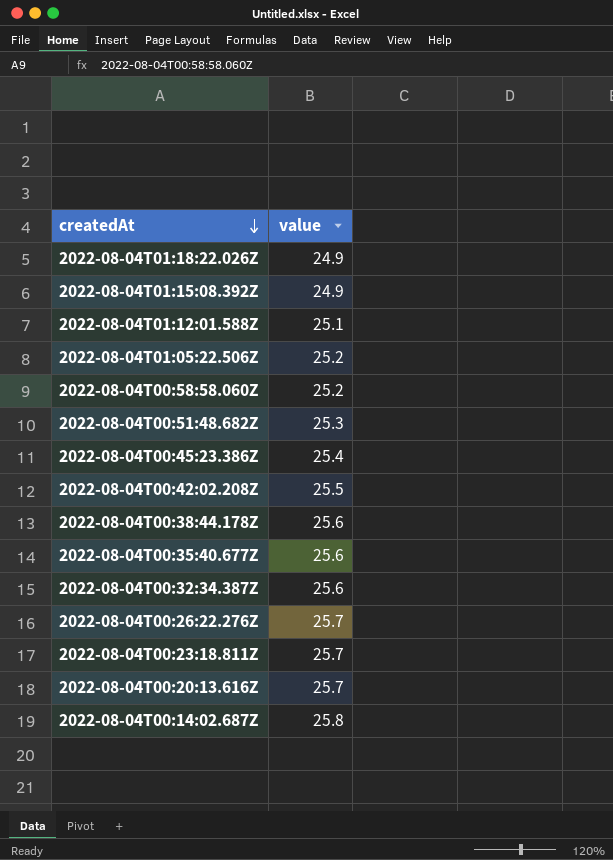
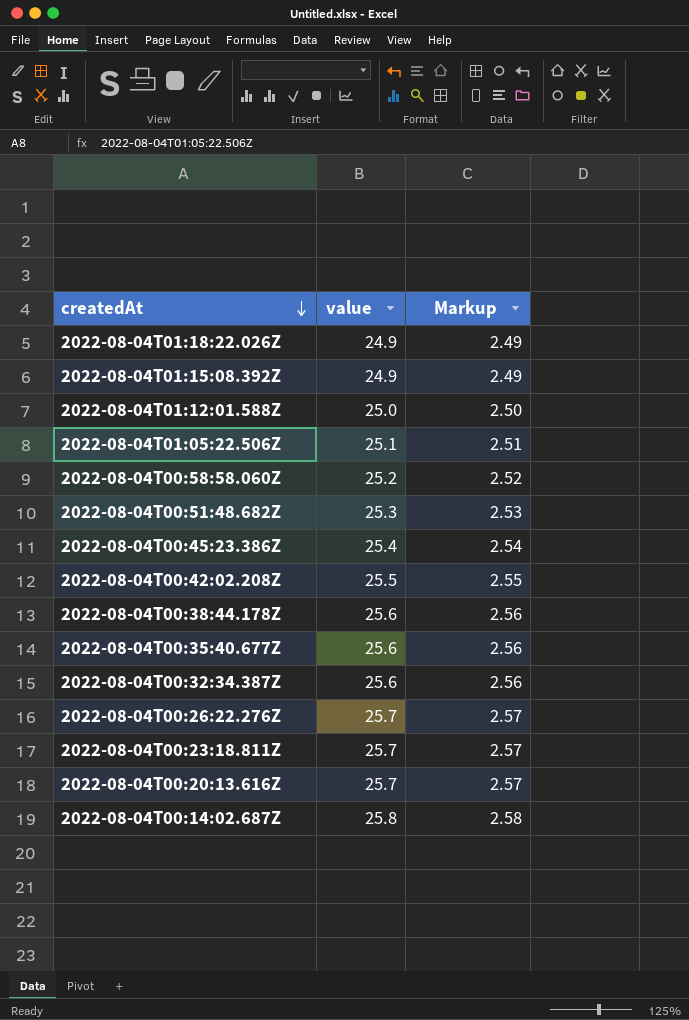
column Markup | formula: none -> [value] * 0.1
2022-08-04T01:12:01.588Z | value: 25.1 -> 25.0
2022-08-04T01:05:22.506Z | value: 25.2 -> 25.1

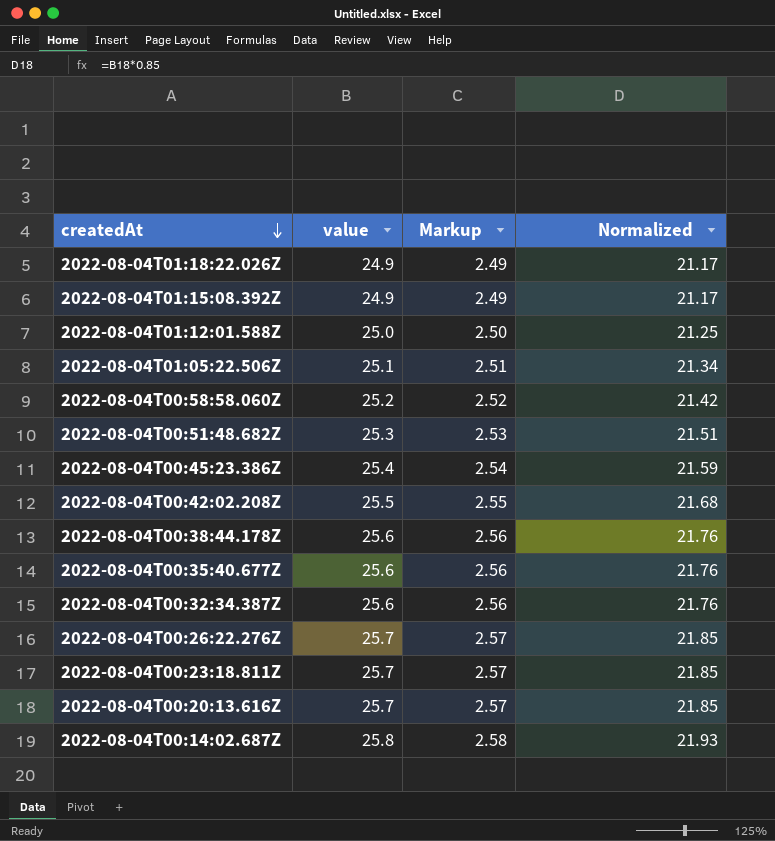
column Normalized | formula: none -> [value] * 0.85

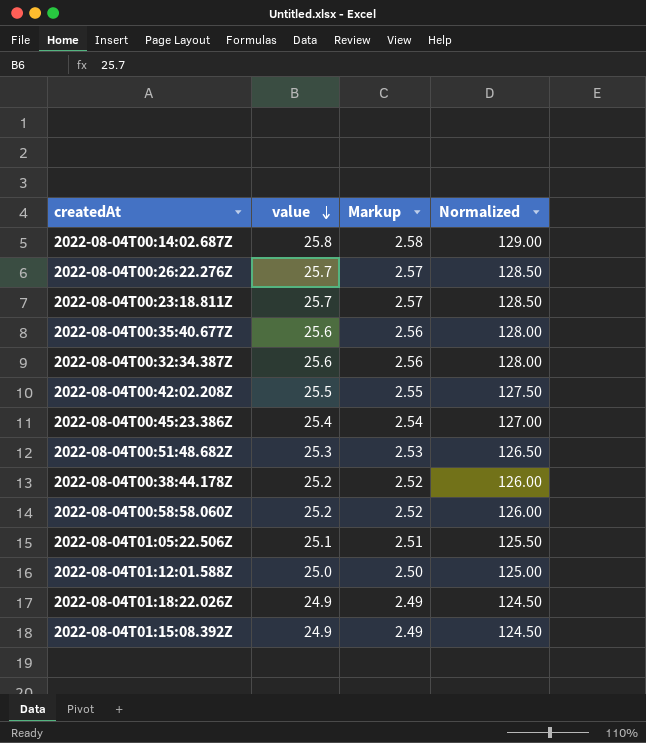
row order: createdAt descending -> value descending
column Normalized | formula: [value] * 0.85 -> [value] * 5
row 2022-08-04T00:20:13.616Z: 25.7 | 2.57 | 21.85 -> none
2022-08-04T00:38:44.178Z | value: 25.6 -> 25.2
2022-08-04T00:38:44.178Z | Markup: 2.56 -> 2.52

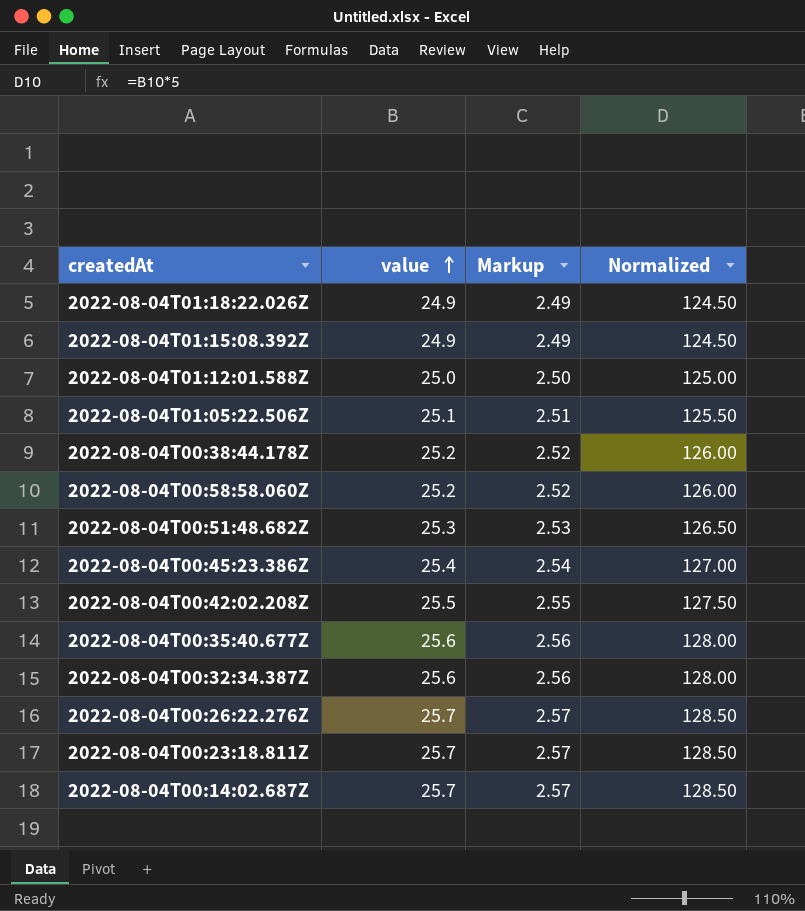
row order: value descending -> value ascending
2022-08-04T00:14:02.687Z | value: 25.8 -> 25.7
2022-08-04T00:14:02.687Z | Markup: 2.58 -> 2.57
2022-08-04T00:14:02.687Z | Normalized: 129.00 -> 128.50

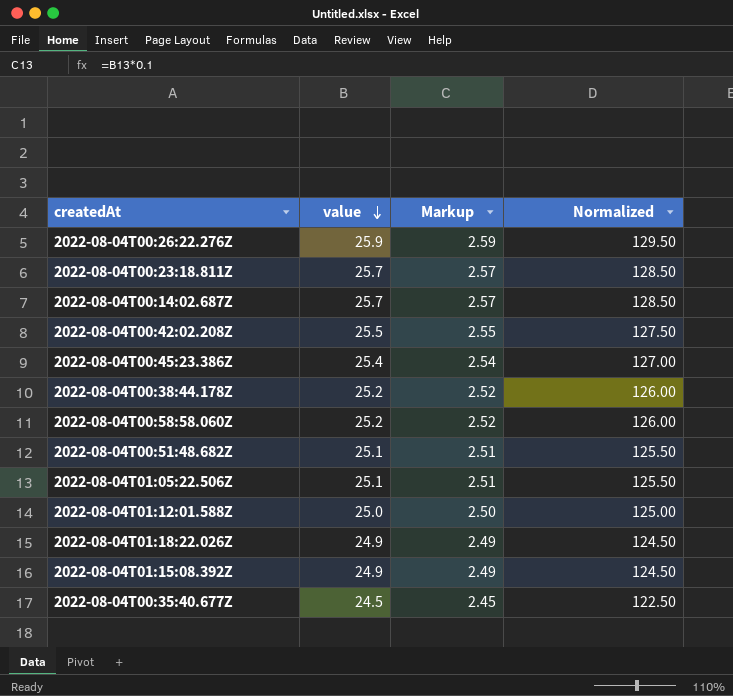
row order: value ascending -> value descending
row 2022-08-04T00:32:34.387Z: 25.6 | 2.56 | 128.00 -> none
2022-08-04T00:26:22.276Z | value: 25.7 -> 25.9
2022-08-04T00:26:22.276Z | Markup: 2.57 -> 2.59
2022-08-04T00:26:22.276Z | Normalized: 128.50 -> 129.50
2022-08-04T00:51:48.682Z | value: 25.3 -> 25.1
2022-08-04T00:51:48.682Z | Markup: 2.53 -> 2.51
2022-08-04T00:51:48.682Z | Normalized: 126.50 -> 125.50
2022-08-04T00:35:40.677Z | value: 25.6 -> 24.5
2022-08-04T00:35:40.677Z | Markup: 2.56 -> 2.45
2022-08-04T00:35:40.677Z | Normalized: 128.00 -> 122.50

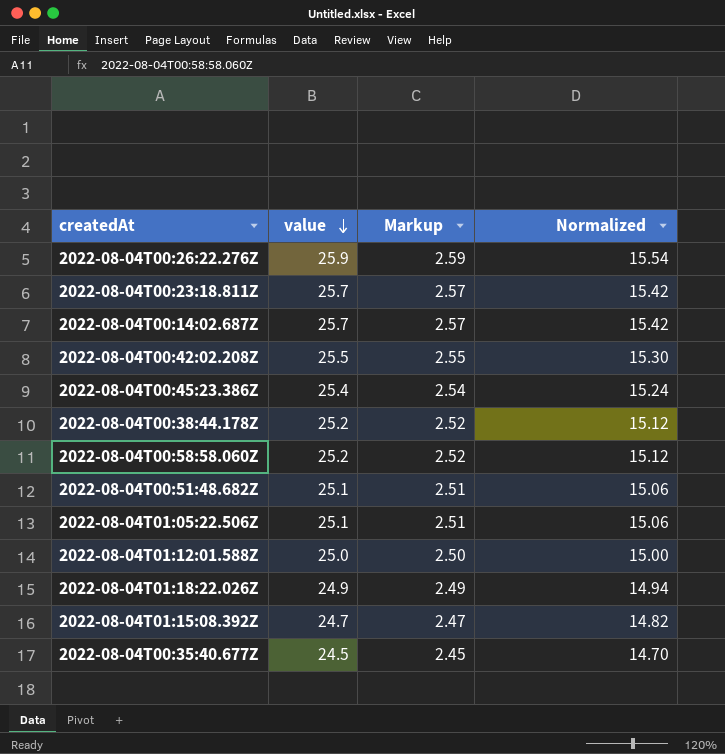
column Normalized | formula: [value] * 5 -> [value] * 0.6
2022-08-04T01:15:08.392Z | value: 24.9 -> 24.7
2022-08-04T01:15:08.392Z | Markup: 2.49 -> 2.47

